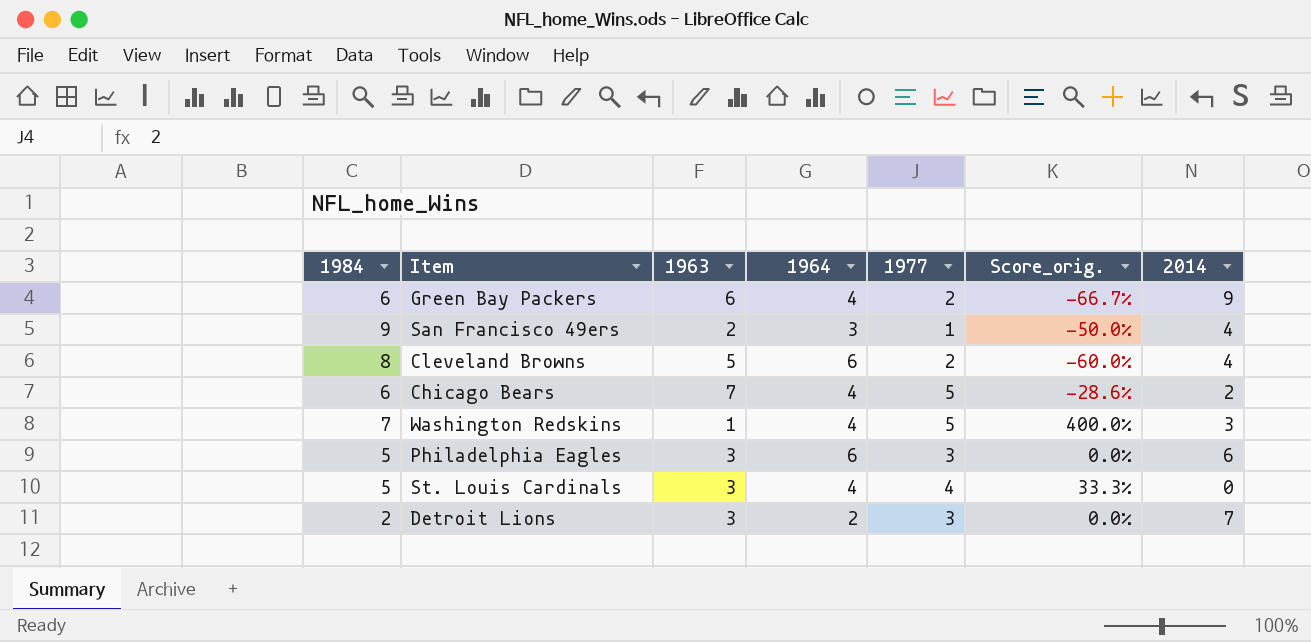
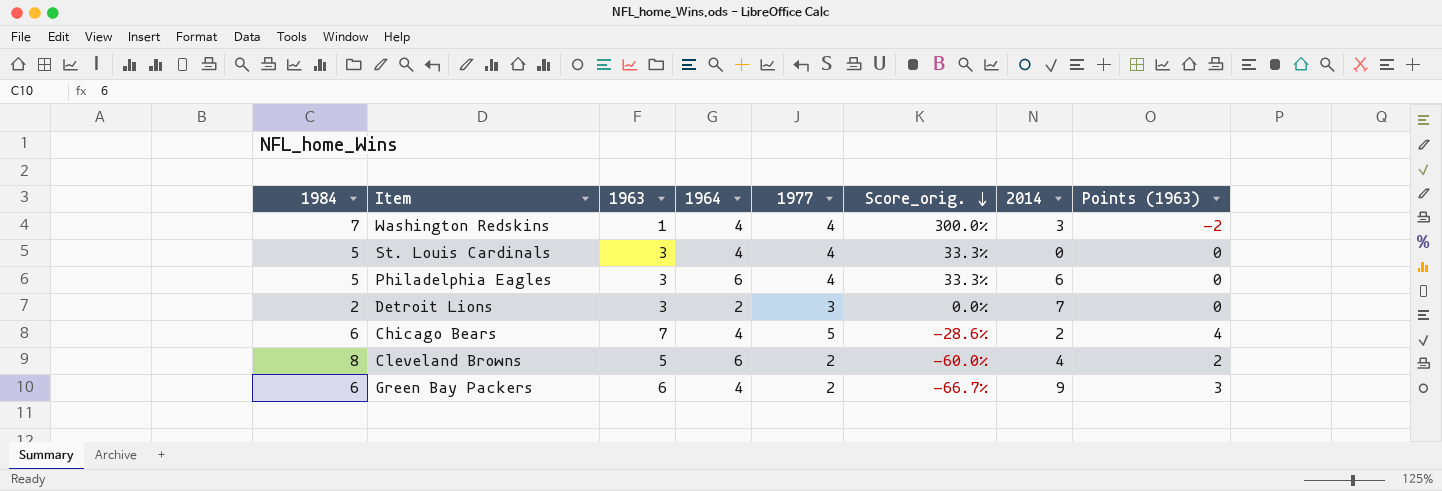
row order: none -> Score_orig. descending
column Points (1963) | formula: none -> [1963] - 3
row San Francisco 49ers: 9 | 2 | 3 | 1 | -50.0% | 4 -> none
Washington Redskins | 1977: 5 -> 4
Washington Redskins | Score_orig.: 400.0% -> 300.0%
Philadelphia Eagles | 1977: 3 -> 4
Philadelphia Eagles | Score_orig.: 0.0% -> 33.3%

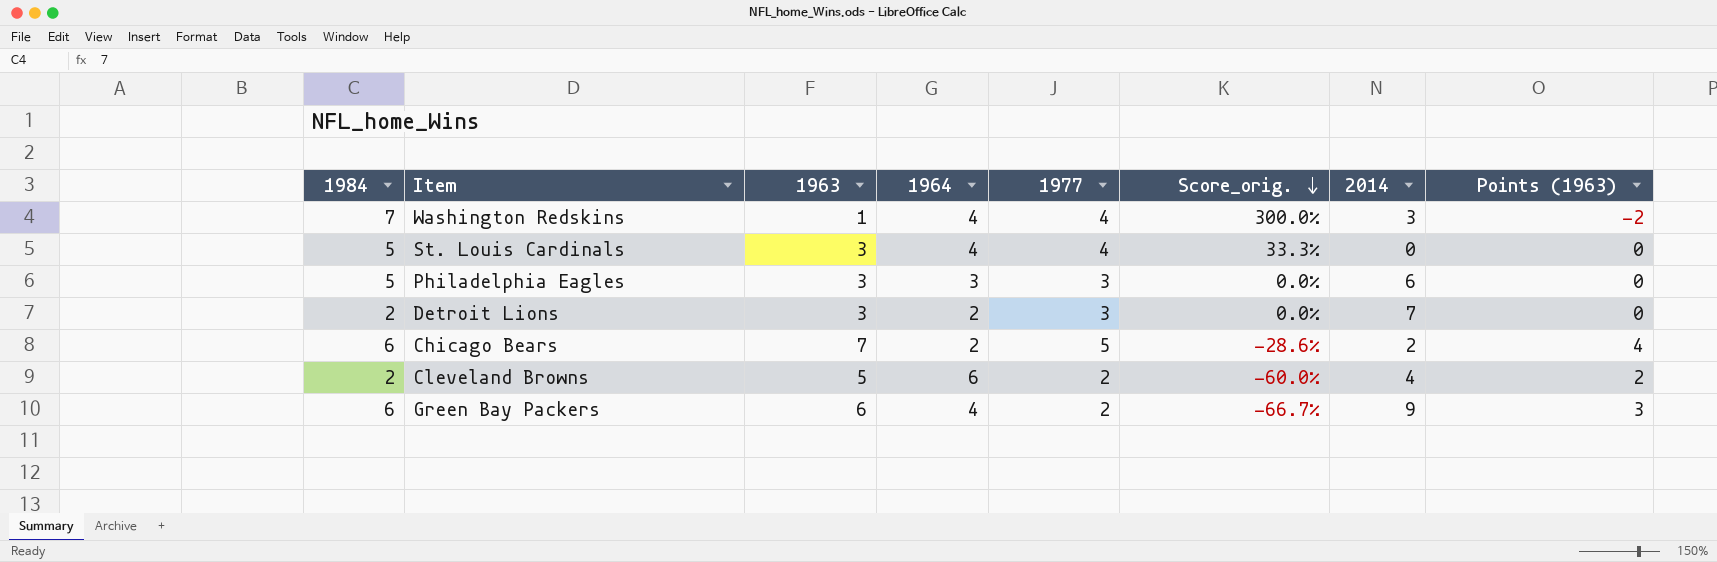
Philadelphia Eagles | 1964: 6 -> 3
Philadelphia Eagles | 1977: 4 -> 3
Philadelphia Eagles | Score_orig.: 33.3% -> 0.0%
Chicago Bears | 1964: 4 -> 2
Cleveland Browns | 1984: 8 -> 2

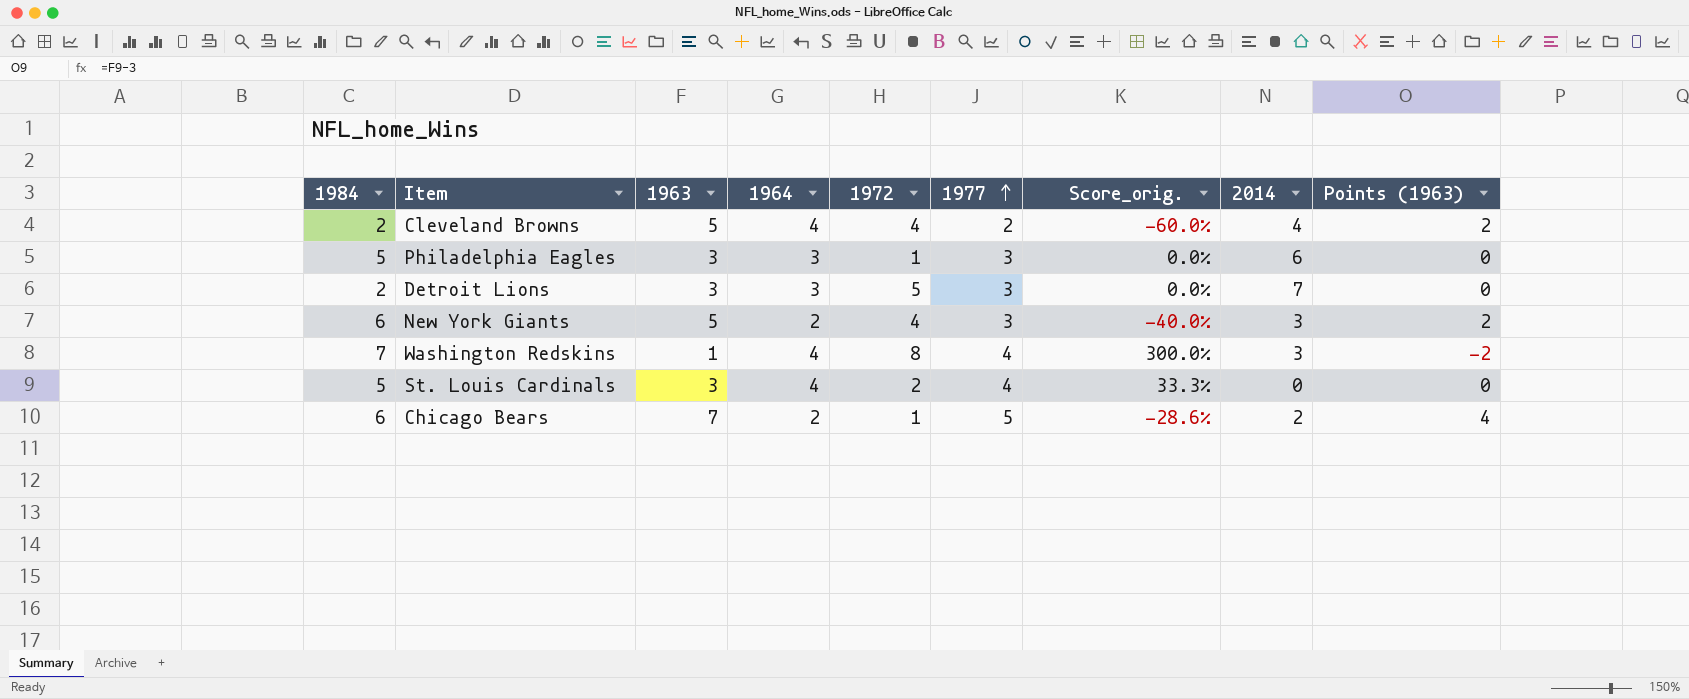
row order: Score_orig. descending -> 1977 ascending
column 1972 | position: none -> 5
row Green Bay Packers: 6 | 6 | 4 | 2 | -66.7% | 9 | 3 -> none
Cleveland Browns | 1964: 6 -> 4
Detroit Lions | 1964: 2 -> 3
row New York Giants: none -> 6 | 5 | 2 | 4 | 3 | -40.0% | 3 | 2

